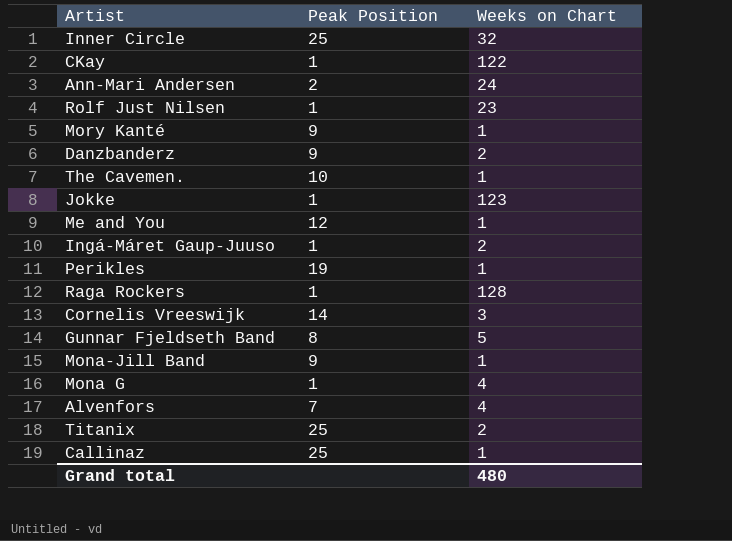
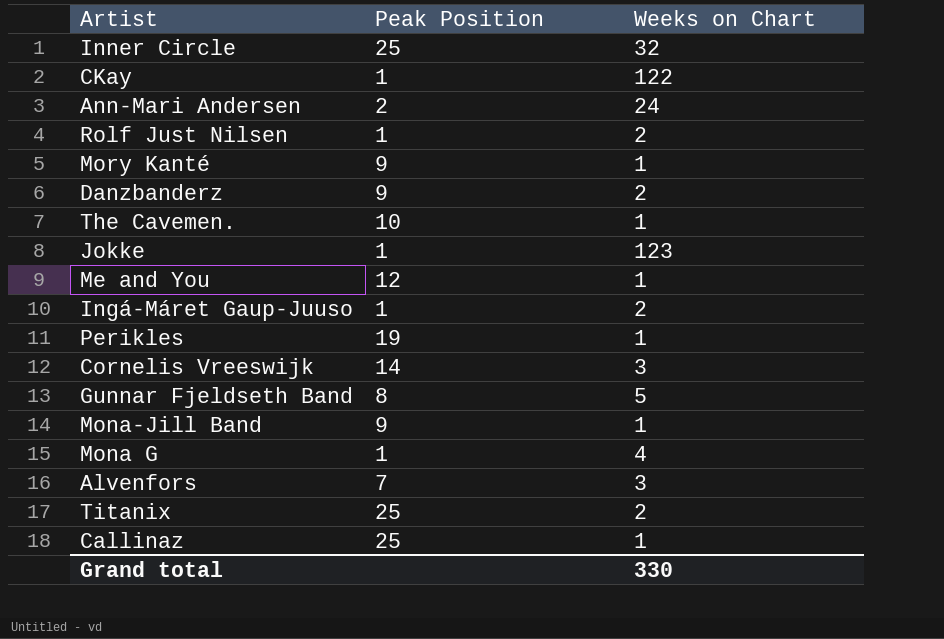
row Raga Rockers: 1 | 128 -> none
Rolf Just Nilsen | Weeks on Chart: 23 -> 2
Alvenfors | Weeks on Chart: 4 -> 3
Grand total | Weeks on Chart: 480 -> 330

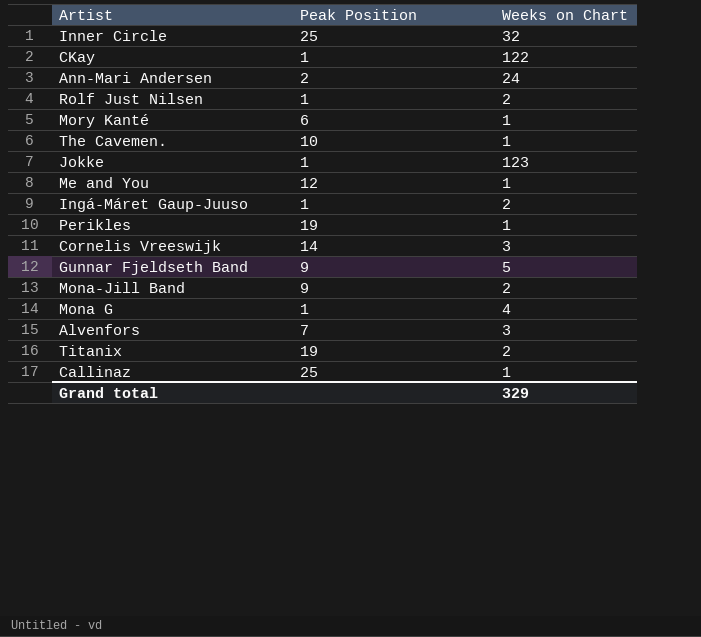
row Danzbanderz: 9 | 2 -> none
Mory Kanté | Peak Position: 9 -> 6
Gunnar Fjeldseth Band | Peak Position: 8 -> 9
Mona-Jill Band | Weeks on Chart: 1 -> 2
Titanix | Peak Position: 25 -> 19
Grand total | Weeks on Chart: 330 -> 329

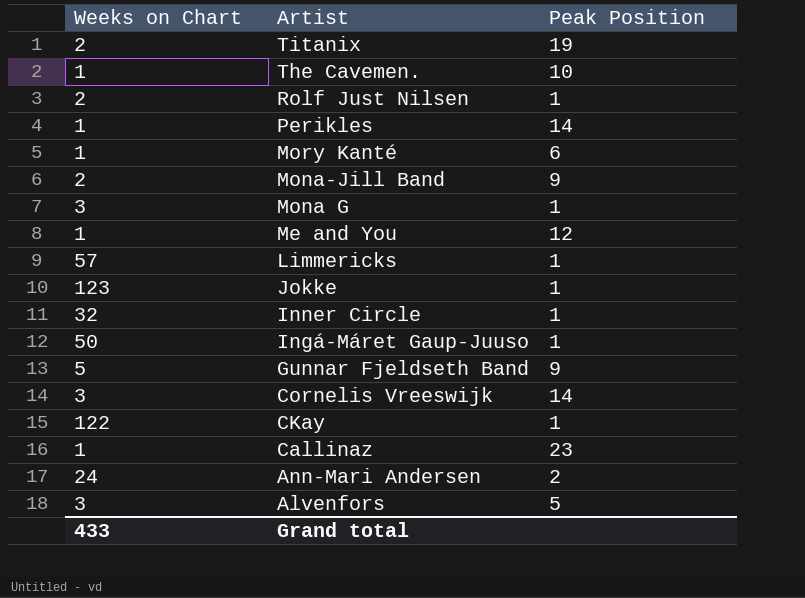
row order: none -> Artist descending
column Weeks on Chart | position: 3 -> 1
Perikles | Peak Position: 19 -> 14
Mona G | Weeks on Chart: 4 -> 3
row Limmericks: none -> 57 | 1
Inner Circle | Peak Position: 25 -> 1
Ingá-Máret Gaup-Juuso | Weeks on Chart: 2 -> 50
Callinaz | Peak Position: 25 -> 23
Alvenfors | Peak Position: 7 -> 5
Grand total | Weeks on Chart: 329 -> 433

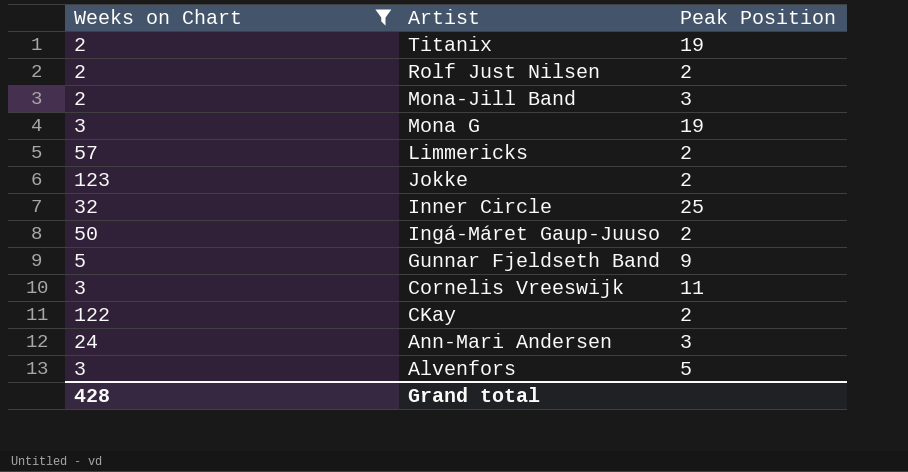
filter: none -> Weeks on Chart != 1
Rolf Just Nilsen | Peak Position: 1 -> 2
Mona-Jill Band | Peak Position: 9 -> 3
Mona G | Peak Position: 1 -> 19
Limmericks | Peak Position: 1 -> 2
Jokke | Peak Position: 1 -> 2
Inner Circle | Peak Position: 1 -> 25
Ingá-Máret Gaup-Juuso | Peak Position: 1 -> 2
Cornelis Vreeswijk | Peak Position: 14 -> 11
CKay | Peak Position: 1 -> 2
Ann-Mari Andersen | Peak Position: 2 -> 3
Grand total | Weeks on Chart: 433 -> 428

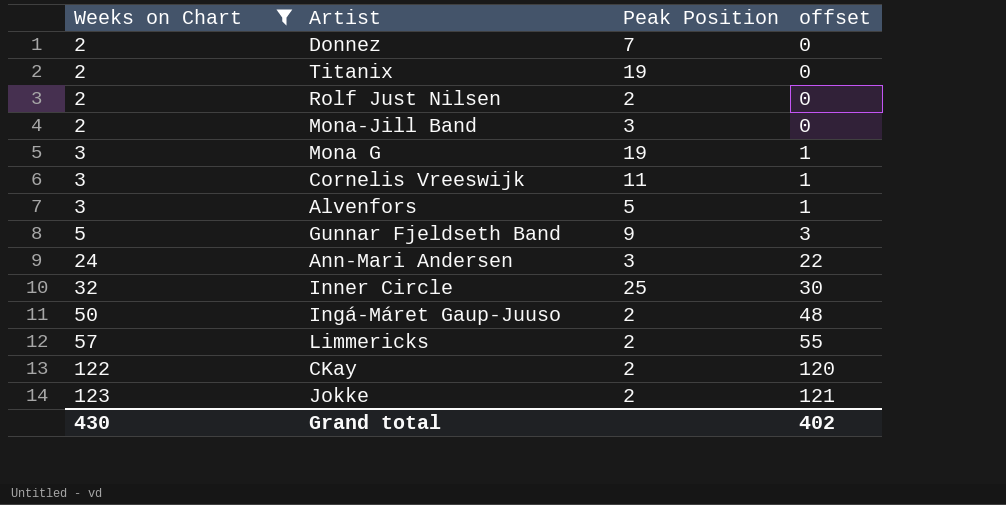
row order: Artist descending -> Weeks on Chart ascending
column offset | formula: none -> [Weeks on Chart] - 2
row Donnez: none -> 2 | 7 | 0
Grand total | Weeks on Chart: 428 -> 430

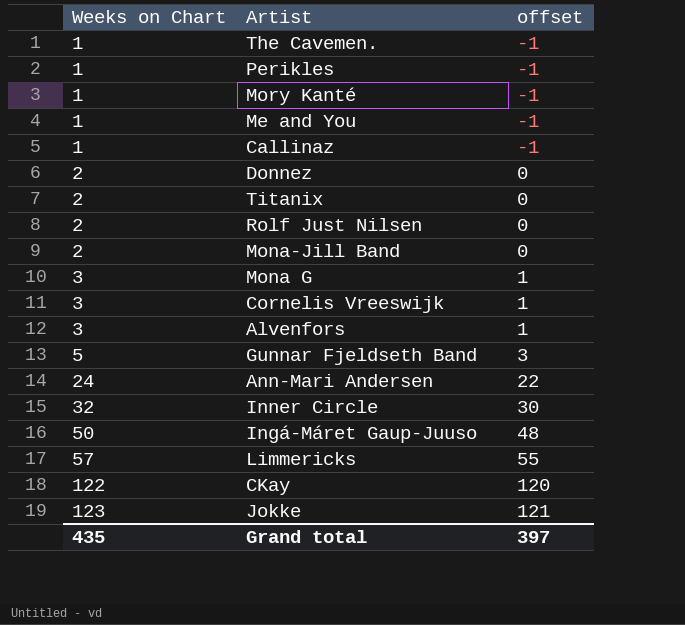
filter: Weeks on Chart != 1 -> none
column Peak Position | position: 3 -> none
Grand total | Weeks on Chart: 430 -> 435
Grand total | offset: 402 -> 397

